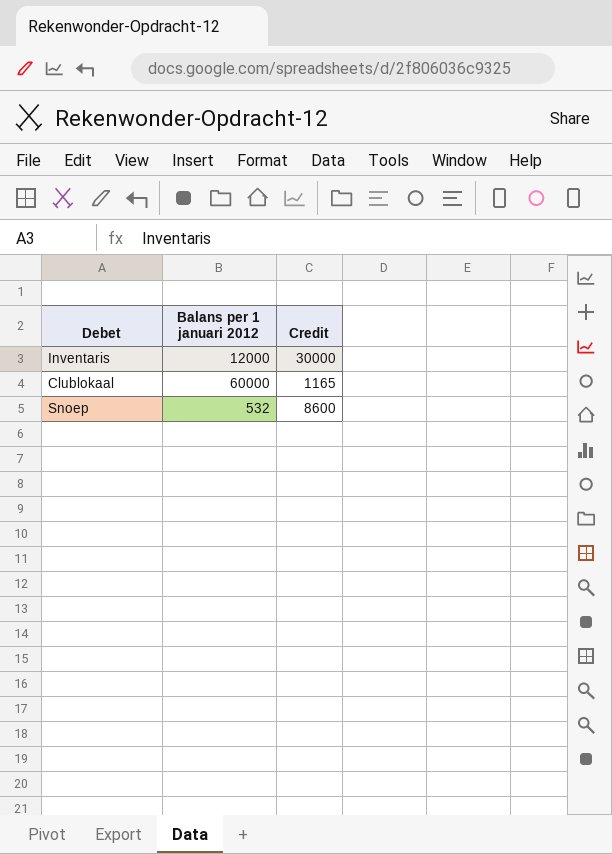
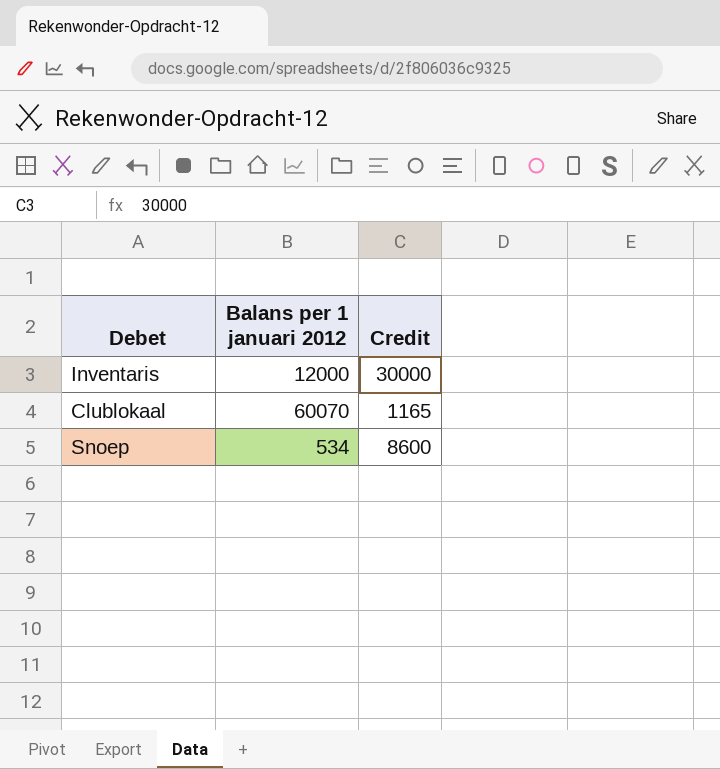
Clublokaal | Balans per 1 januari 2012: 60000 -> 60070
Snoep | Balans per 1 januari 2012: 532 -> 534

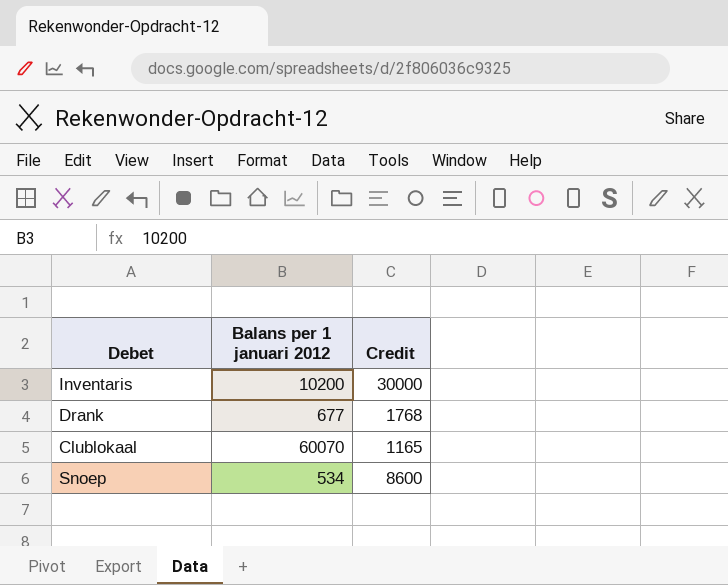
Inventaris | Balans per 1 januari 2012: 12000 -> 10200
row Drank: none -> 677 | 1768

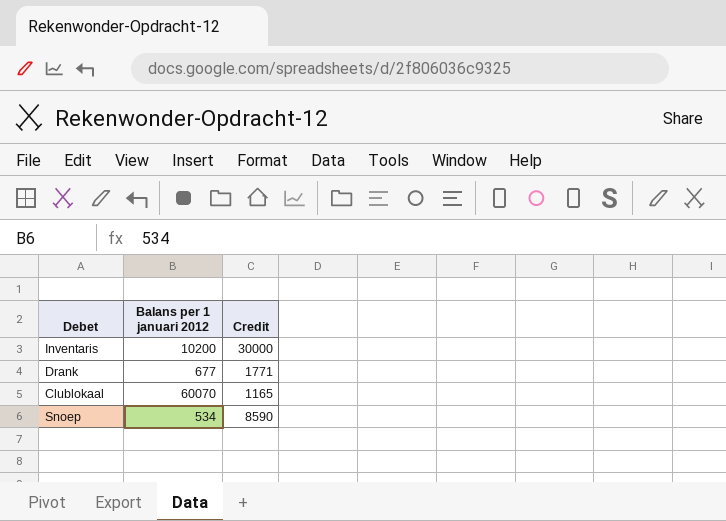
Drank | Credit: 1768 -> 1771
Snoep | Credit: 8600 -> 8590

